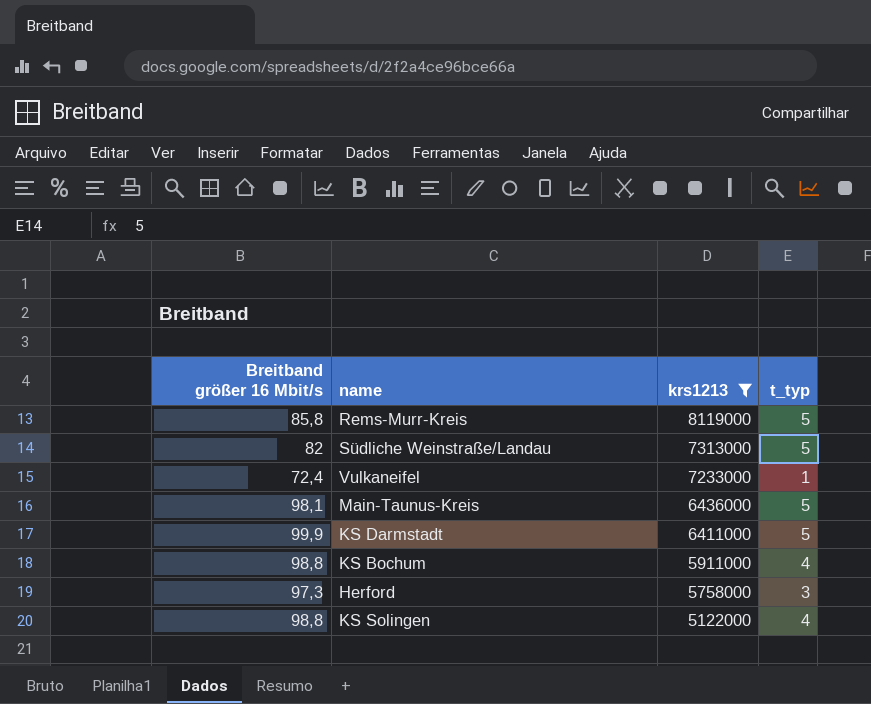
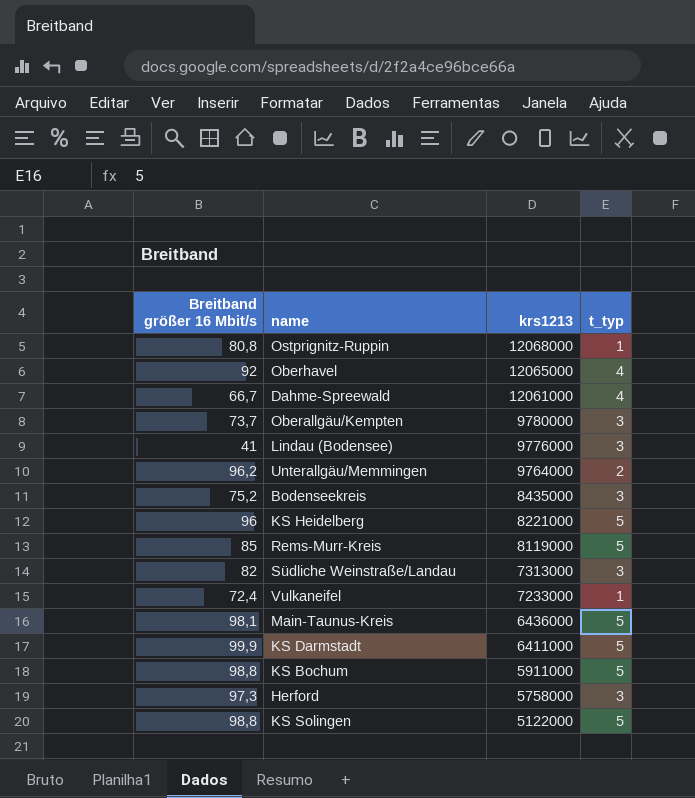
filter: krs1213 <= 8119000 -> none
Rems-Murr-Kreis | Breitband größer 16 Mbit/s: 85,8 -> 85
Südliche Weinstraße/Landau | t_typ: 5 -> 3
KS Bochum | t_typ: 4 -> 5
KS Solingen | t_typ: 4 -> 5

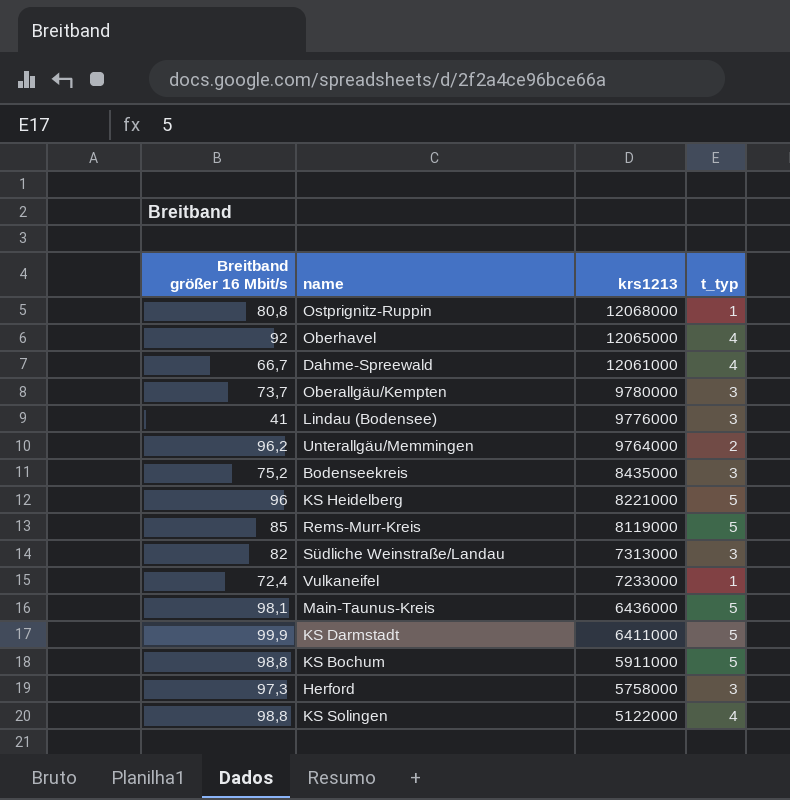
KS Solingen | t_typ: 5 -> 4

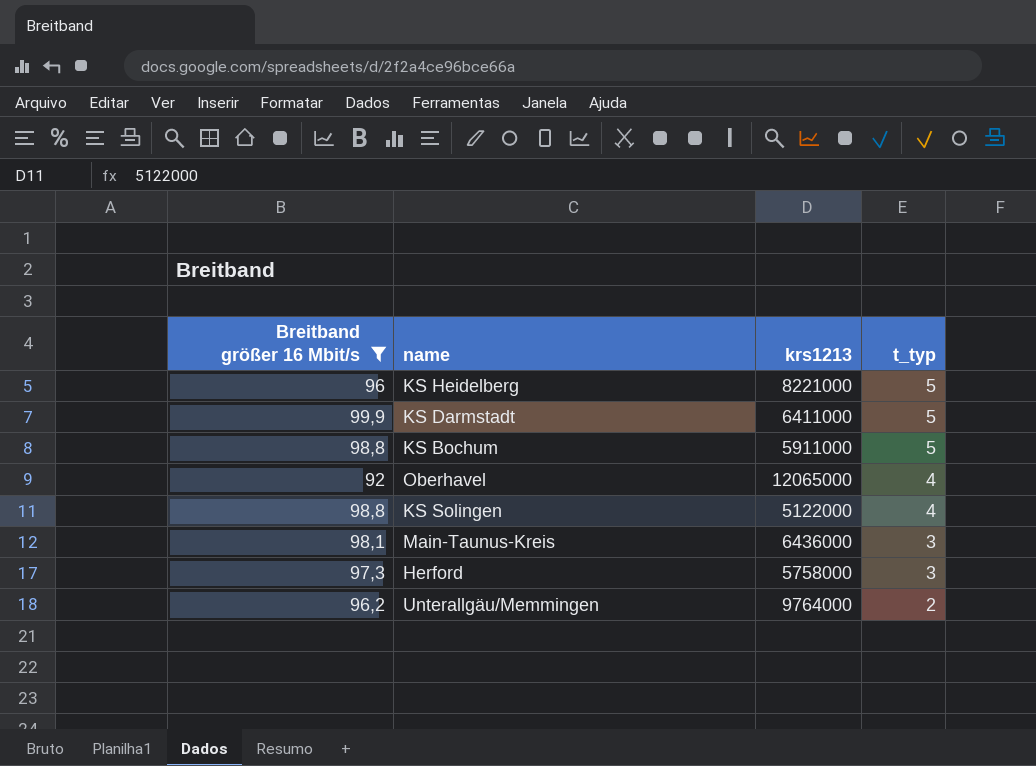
filter: none -> Breitband größer 16 Mbit/s >= 92
row order: krs1213 descending -> t_typ descending
Main-Taunus-Kreis | t_typ: 5 -> 3

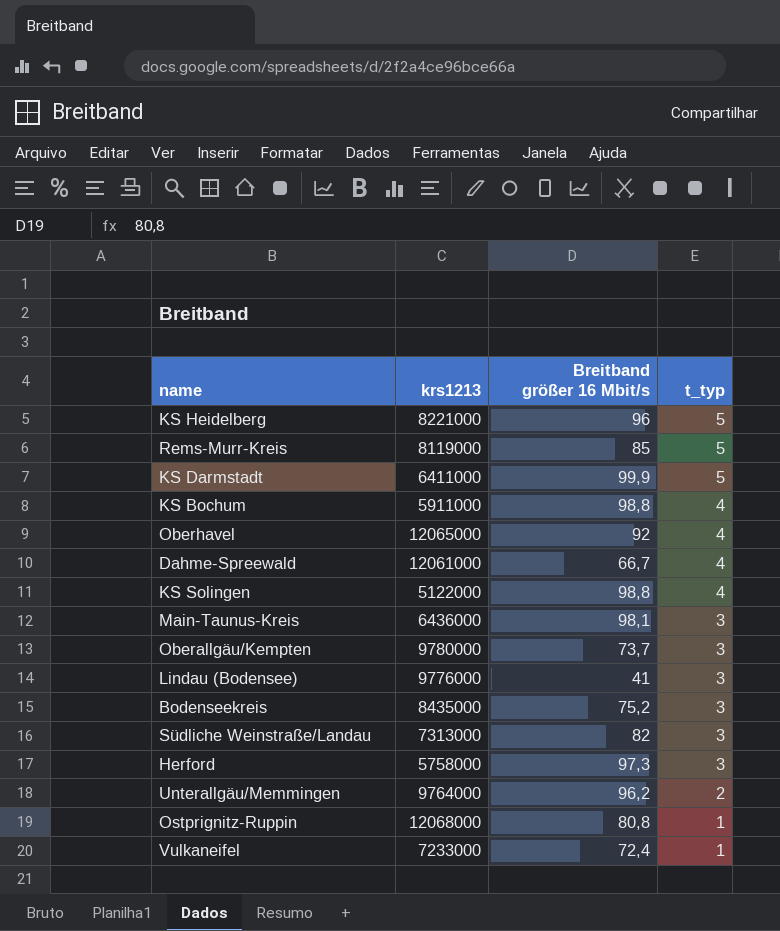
filter: Breitband größer 16 Mbit/s >= 92 -> none
column Breitband größer 16 Mbit/s | position: 1 -> 3
KS Bochum | t_typ: 5 -> 4

